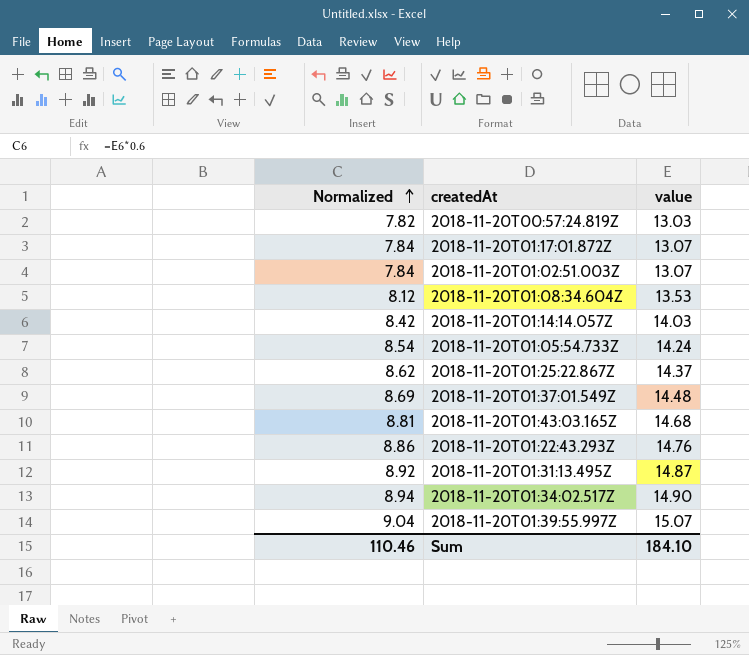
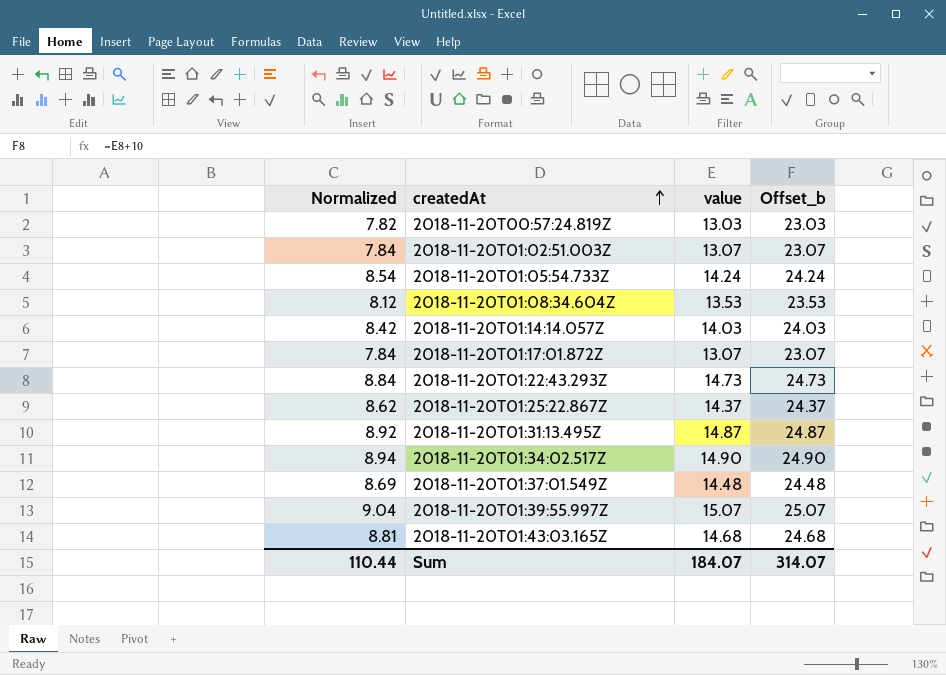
row order: Normalized ascending -> createdAt ascending
column Offset_b | formula: none -> [value] + 10
2018-11-20T01:22:43.293Z | Normalized: 8.86 -> 8.84
2018-11-20T01:22:43.293Z | value: 14.76 -> 14.73
Sum | Normalized: 110.46 -> 110.44
Sum | value: 184.10 -> 184.07

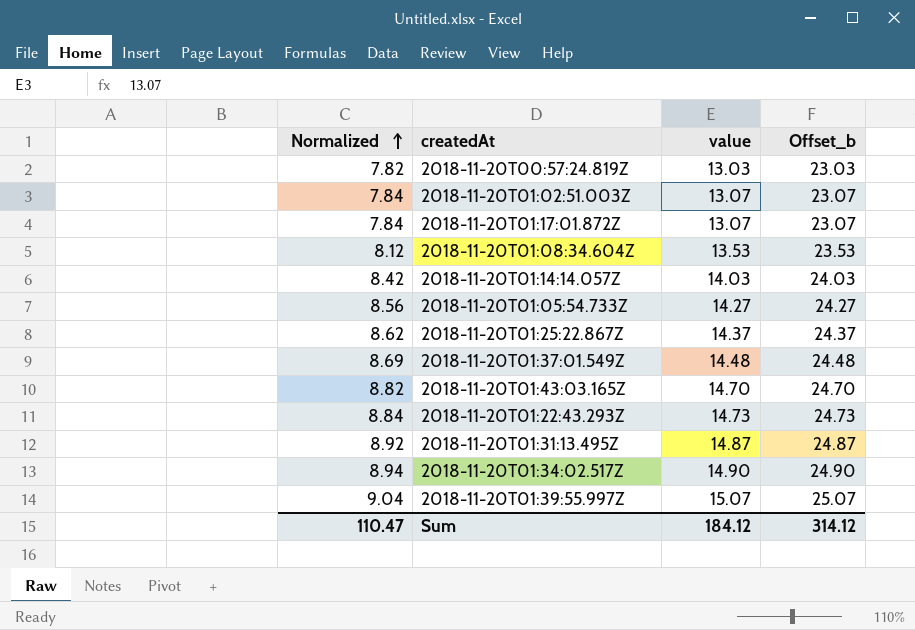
row order: createdAt ascending -> Normalized ascending
2018-11-20T01:05:54.733Z | Normalized: 8.54 -> 8.56
2018-11-20T01:05:54.733Z | value: 14.24 -> 14.27
2018-11-20T01:05:54.733Z | Offset_b: 24.24 -> 24.27
2018-11-20T01:43:03.165Z | Normalized: 8.81 -> 8.82
2018-11-20T01:43:03.165Z | value: 14.68 -> 14.70
2018-11-20T01:43:03.165Z | Offset_b: 24.68 -> 24.70
Sum | Normalized: 110.44 -> 110.47
Sum | value: 184.07 -> 184.12
Sum | Offset_b: 314.07 -> 314.12

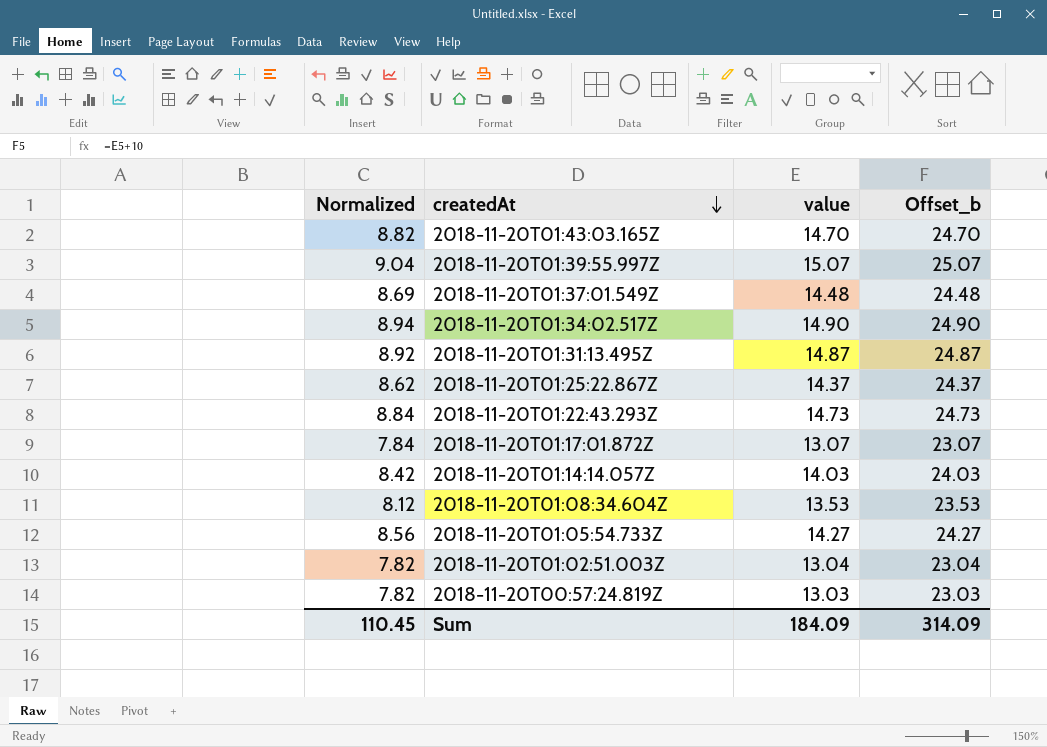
row order: Normalized ascending -> createdAt descending
2018-11-20T01:02:51.003Z | Normalized: 7.84 -> 7.82
2018-11-20T01:02:51.003Z | value: 13.07 -> 13.04
2018-11-20T01:02:51.003Z | Offset_b: 23.07 -> 23.04
Sum | Normalized: 110.47 -> 110.45
Sum | value: 184.12 -> 184.09
Sum | Offset_b: 314.12 -> 314.09

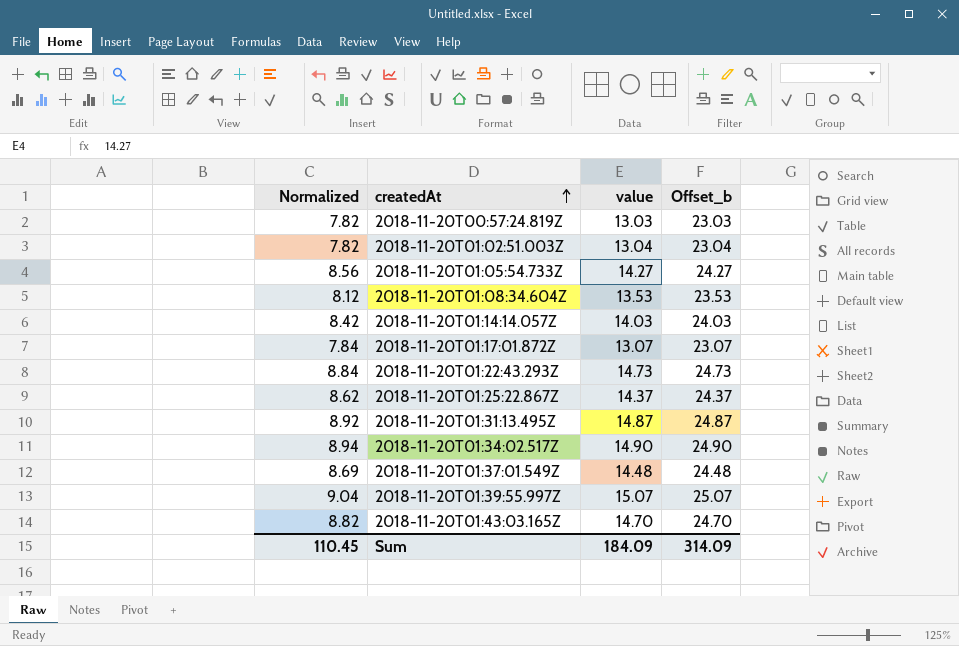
row order: createdAt descending -> createdAt ascending

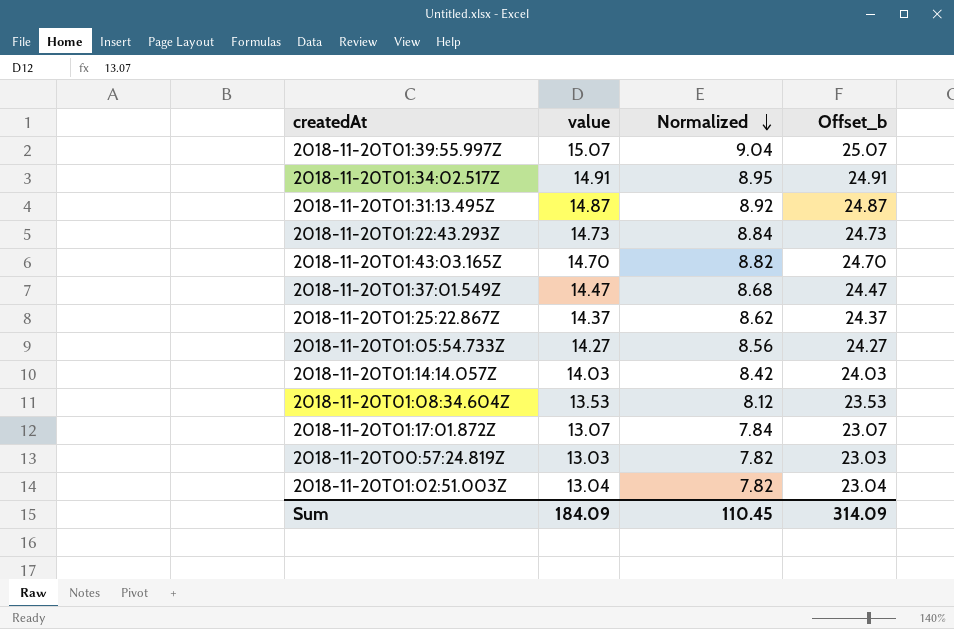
row order: createdAt ascending -> Normalized descending
column Normalized | position: 1 -> 3
2018-11-20T01:34:02.517Z | value: 14.90 -> 14.91
2018-11-20T01:34:02.517Z | Normalized: 8.94 -> 8.95
2018-11-20T01:34:02.517Z | Offset_b: 24.90 -> 24.91
2018-11-20T01:37:01.549Z | value: 14.48 -> 14.47
2018-11-20T01:37:01.549Z | Normalized: 8.69 -> 8.68
2018-11-20T01:37:01.549Z | Offset_b: 24.48 -> 24.47

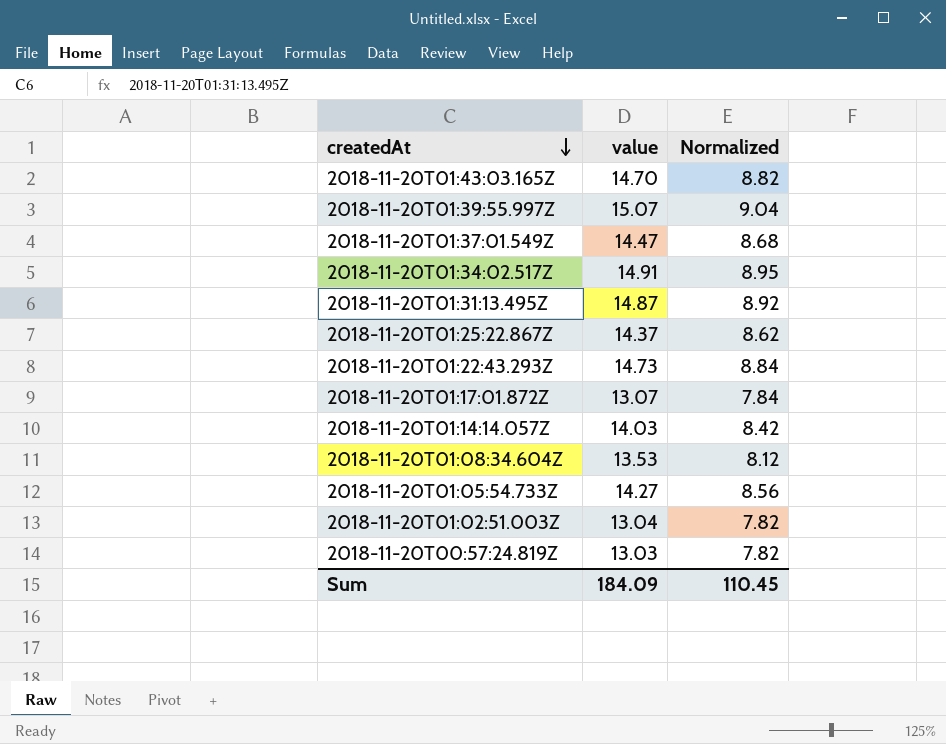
row order: Normalized descending -> createdAt descending
column Offset_b | formula: [value] + 10 -> none

